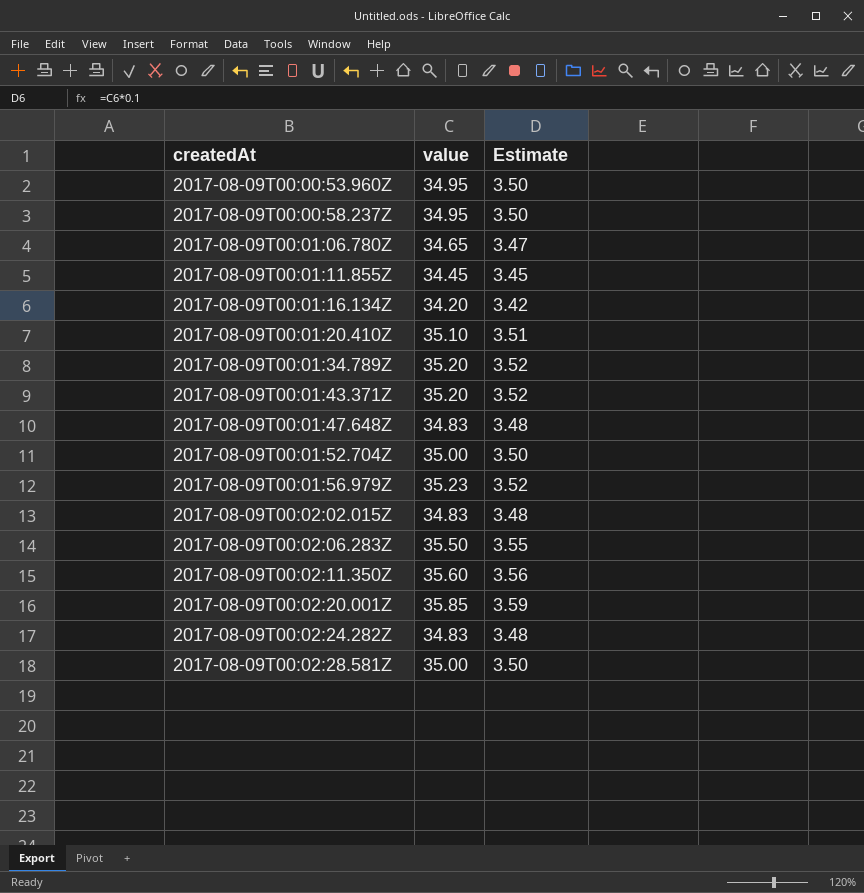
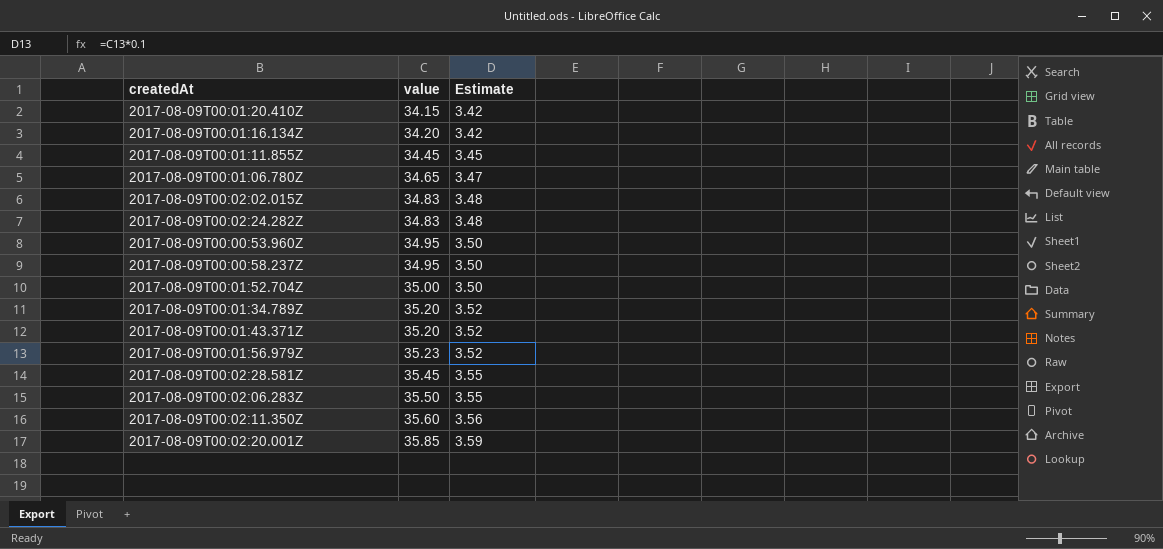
row order: createdAt ascending -> value ascending
row 2017-08-09T00:01:47.648Z: 34.83 | 3.48 -> none
2017-08-09T00:01:20.410Z | value: 35.10 -> 34.15
2017-08-09T00:01:20.410Z | Estimate: 3.51 -> 3.42
2017-08-09T00:02:28.581Z | value: 35.00 -> 35.45
2017-08-09T00:02:28.581Z | Estimate: 3.50 -> 3.55

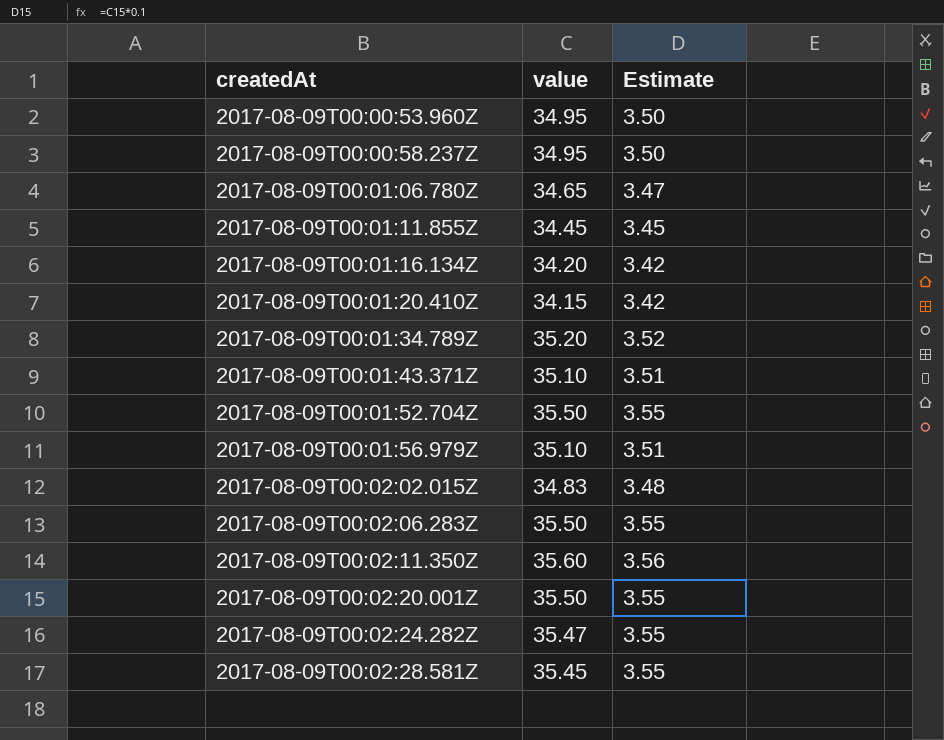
row order: value ascending -> createdAt ascending
2017-08-09T00:01:43.371Z | value: 35.20 -> 35.10
2017-08-09T00:01:43.371Z | Estimate: 3.52 -> 3.51
2017-08-09T00:01:52.704Z | value: 35.00 -> 35.50
2017-08-09T00:01:52.704Z | Estimate: 3.50 -> 3.55
2017-08-09T00:01:56.979Z | value: 35.23 -> 35.10
2017-08-09T00:01:56.979Z | Estimate: 3.52 -> 3.51
2017-08-09T00:02:20.001Z | value: 35.85 -> 35.50
2017-08-09T00:02:20.001Z | Estimate: 3.59 -> 3.55
2017-08-09T00:02:24.282Z | value: 34.83 -> 35.47
2017-08-09T00:02:24.282Z | Estimate: 3.48 -> 3.55

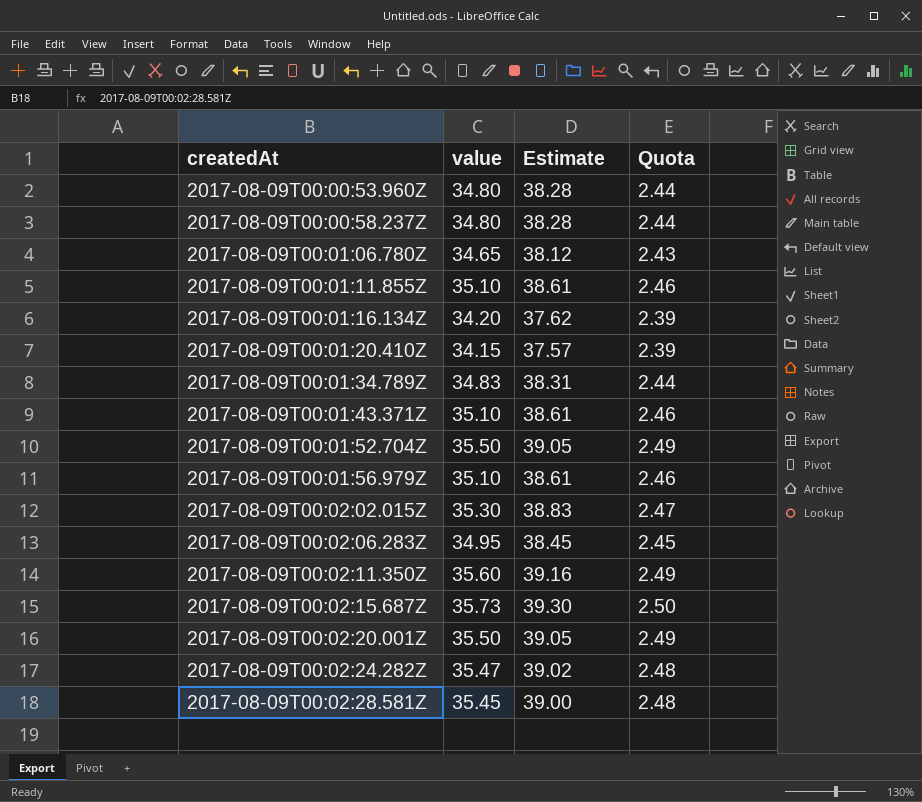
column Estimate | formula: [value] * 0.1 -> [value] * 1.1
column Quota | formula: none -> [value] * 0.07
2017-08-09T00:00:53.960Z | value: 34.95 -> 34.80
2017-08-09T00:00:58.237Z | value: 34.95 -> 34.80
2017-08-09T00:01:11.855Z | value: 34.45 -> 35.10
2017-08-09T00:01:34.789Z | value: 35.20 -> 34.83
2017-08-09T00:02:02.015Z | value: 34.83 -> 35.30
2017-08-09T00:02:06.283Z | value: 35.50 -> 34.95
row 2017-08-09T00:02:15.687Z: none -> 35.73 | 39.30 | 2.50

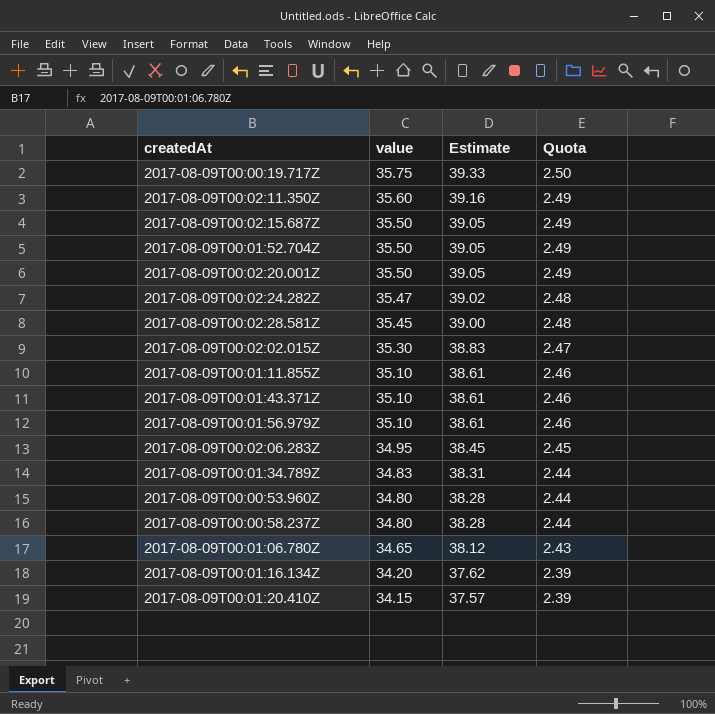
row order: createdAt ascending -> value descending
row 2017-08-09T00:00:19.717Z: none -> 35.75 | 39.33 | 2.50
2017-08-09T00:02:15.687Z | value: 35.73 -> 35.50
2017-08-09T00:02:15.687Z | Estimate: 39.30 -> 39.05
2017-08-09T00:02:15.687Z | Quota: 2.50 -> 2.49

